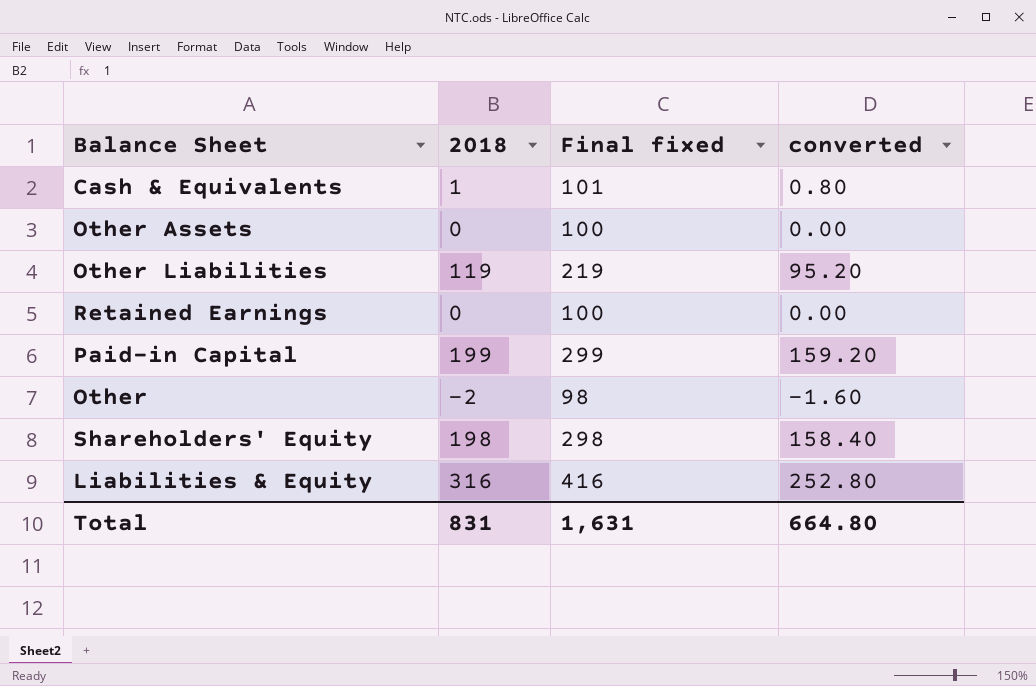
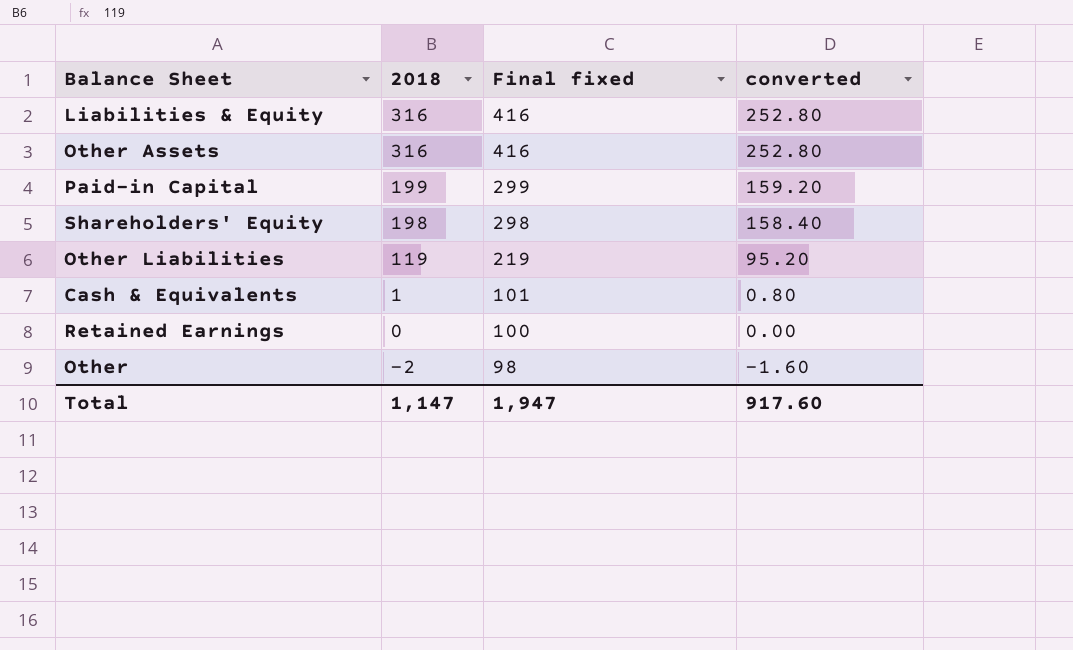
row order: none -> 2018 descending
Other Assets | 2018: 0 -> 316
Other Assets | Final fixed: 100 -> 416
Other Assets | converted: 0.00 -> 252.80
Total | 2018: 831 -> 1,147
Total | Final fixed: 1,631 -> 1,947
Total | converted: 664.80 -> 917.60

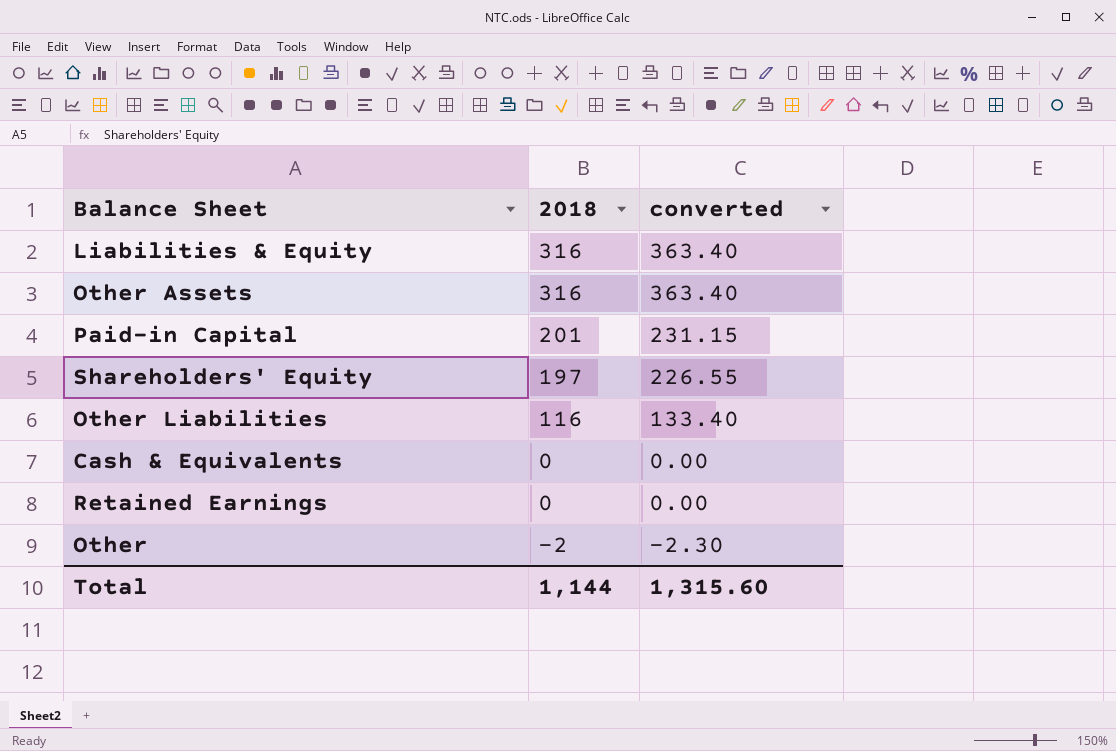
column Final fixed | formula: [2018] + 100 -> none
column converted | formula: [2018] * 0.8 -> [2018] * 1.15
Paid-in Capital | 2018: 199 -> 201
Shareholders' Equity | 2018: 198 -> 197
Other Liabilities | 2018: 119 -> 116
Cash & Equivalents | 2018: 1 -> 0
Total | 2018: 1,147 -> 1,144
Total | converted: 917.60 -> 1,315.60

